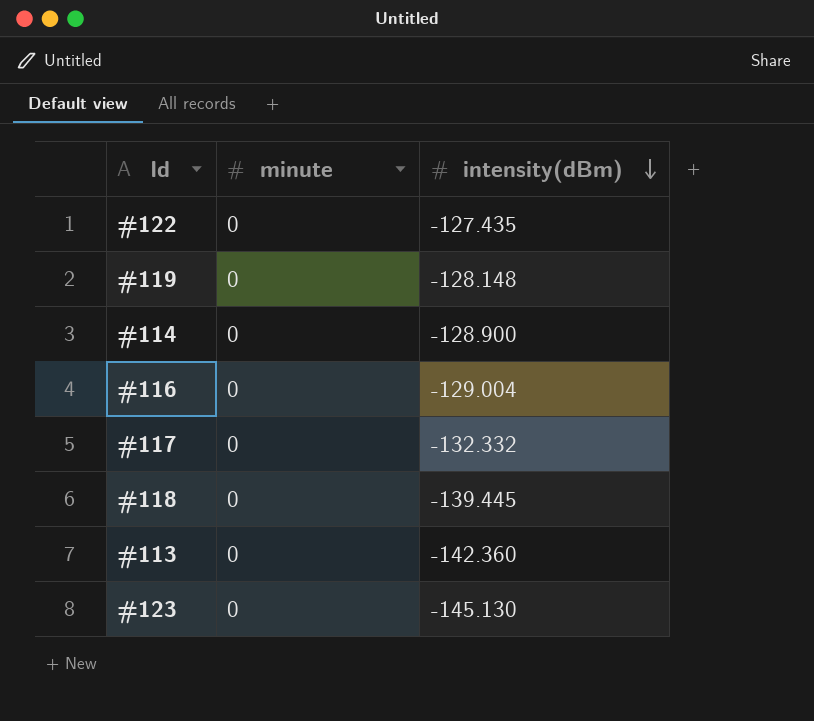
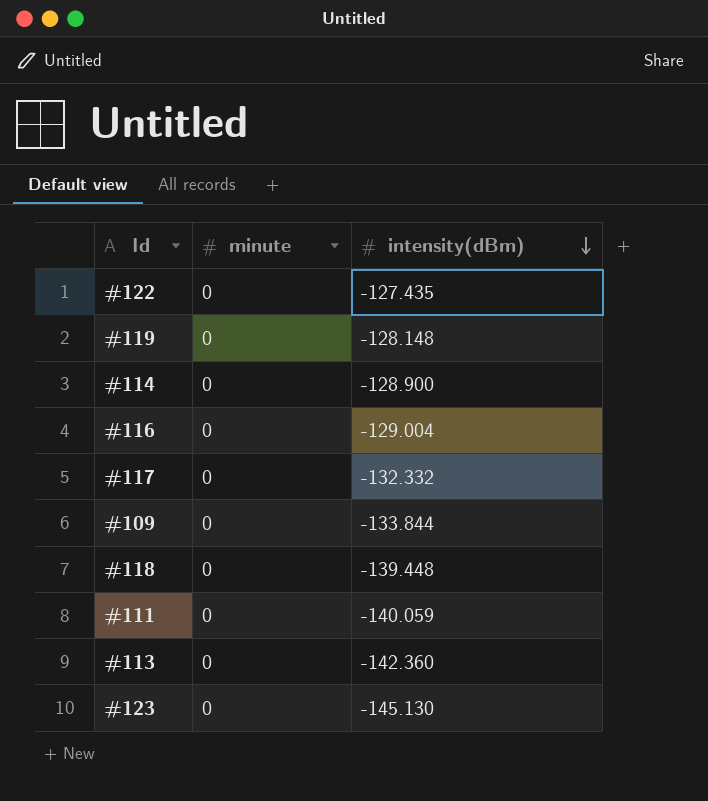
row #109: none -> 0 | -133.844
#118 | intensity(dBm): -139.445 -> -139.448
row #111: none -> 0 | -140.059

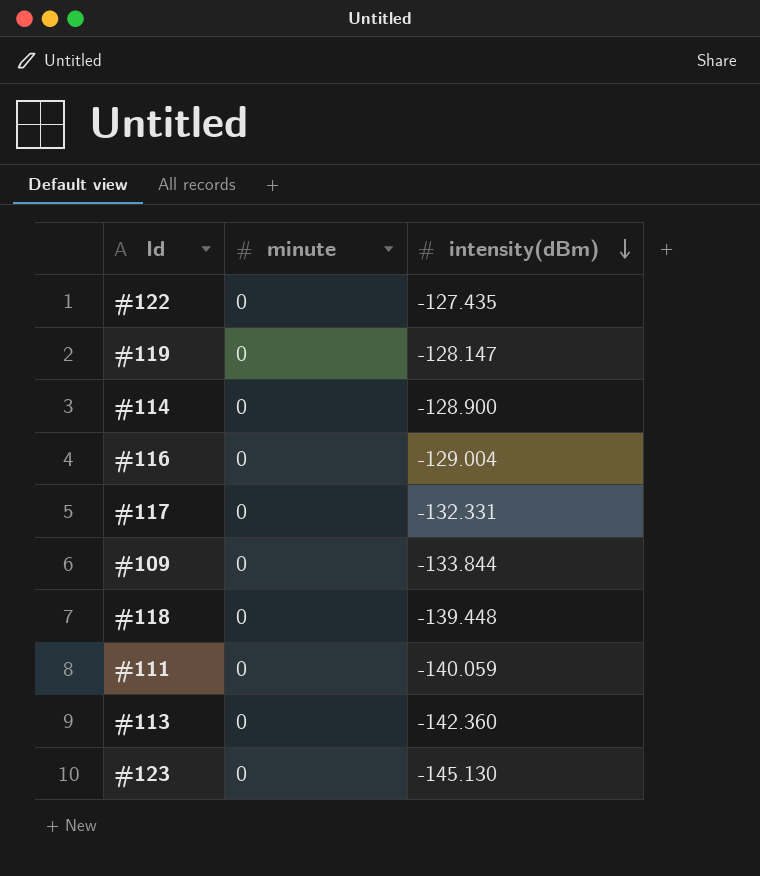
#119 | intensity(dBm): -128.148 -> -128.147
#117 | intensity(dBm): -132.332 -> -132.331

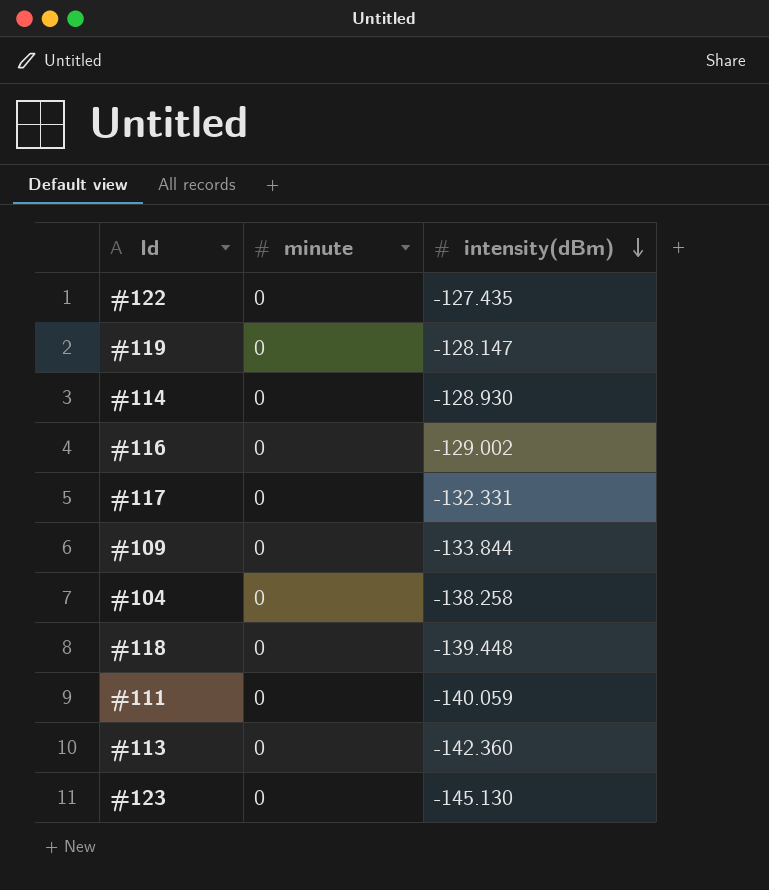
#114 | intensity(dBm): -128.900 -> -128.930
#116 | intensity(dBm): -129.004 -> -129.002
row #104: none -> 0 | -138.258

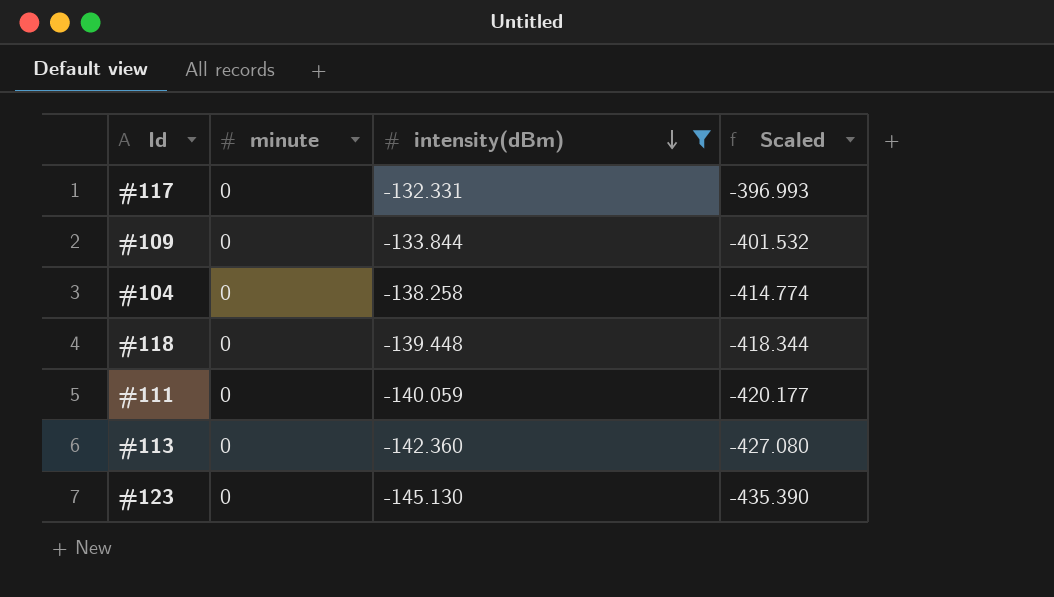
filter: none -> intensity(dBm) <= -132.331
column Scaled | formula: none -> [intensity(dBm)] * 3

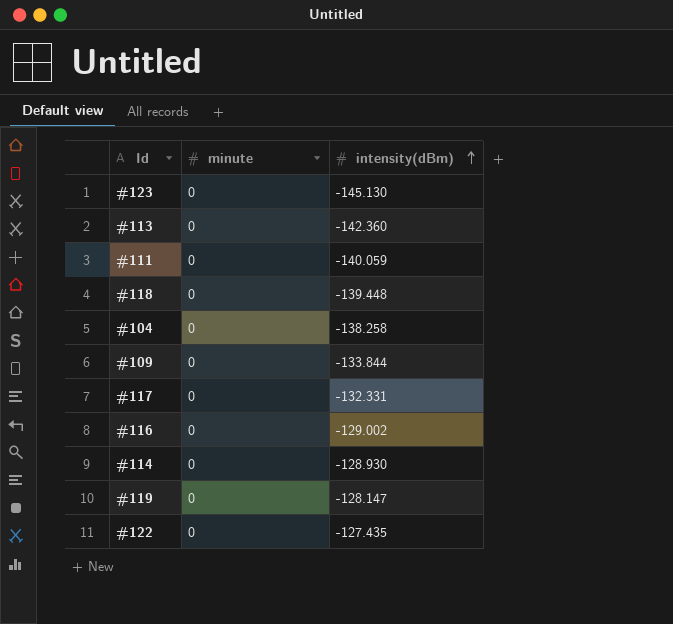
filter: intensity(dBm) <= -132.331 -> none
row order: intensity(dBm) descending -> intensity(dBm) ascending
column Scaled | formula: [intensity(dBm)] * 3 -> none

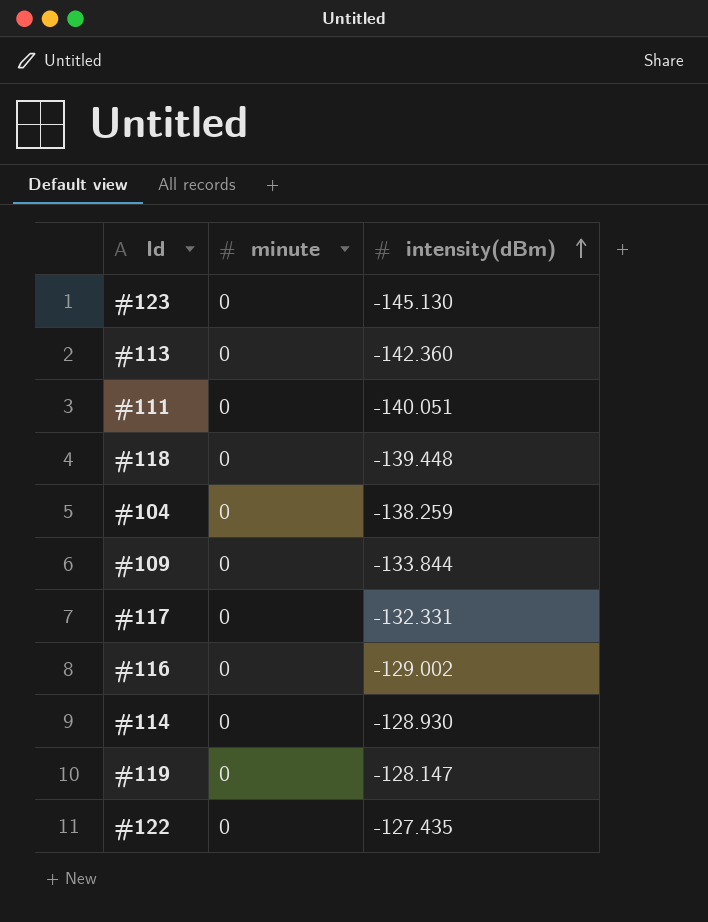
#111 | intensity(dBm): -140.059 -> -140.051
#104 | intensity(dBm): -138.258 -> -138.259

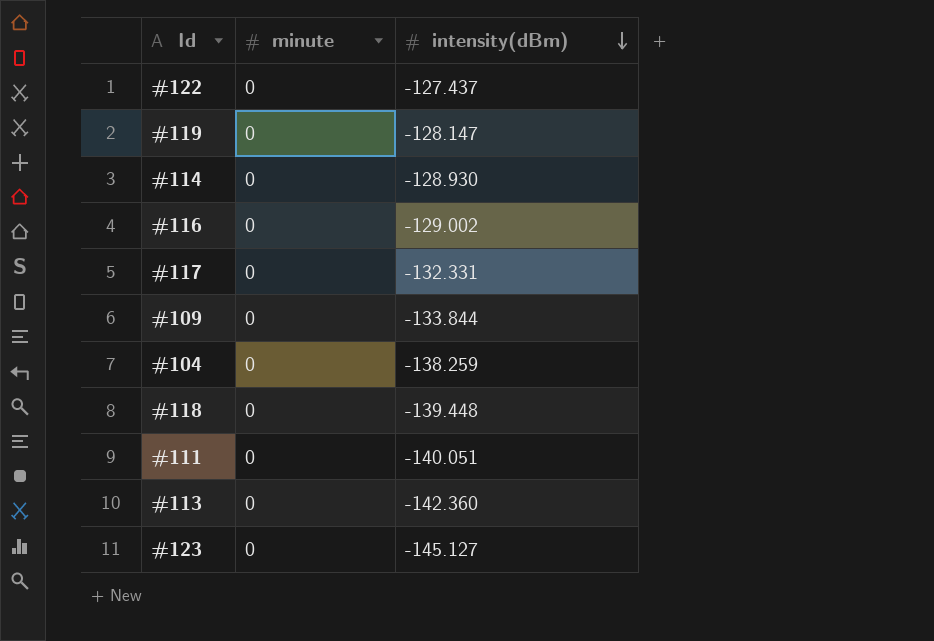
row order: intensity(dBm) ascending -> intensity(dBm) descending
#122 | intensity(dBm): -127.435 -> -127.437
#123 | intensity(dBm): -145.130 -> -145.127

